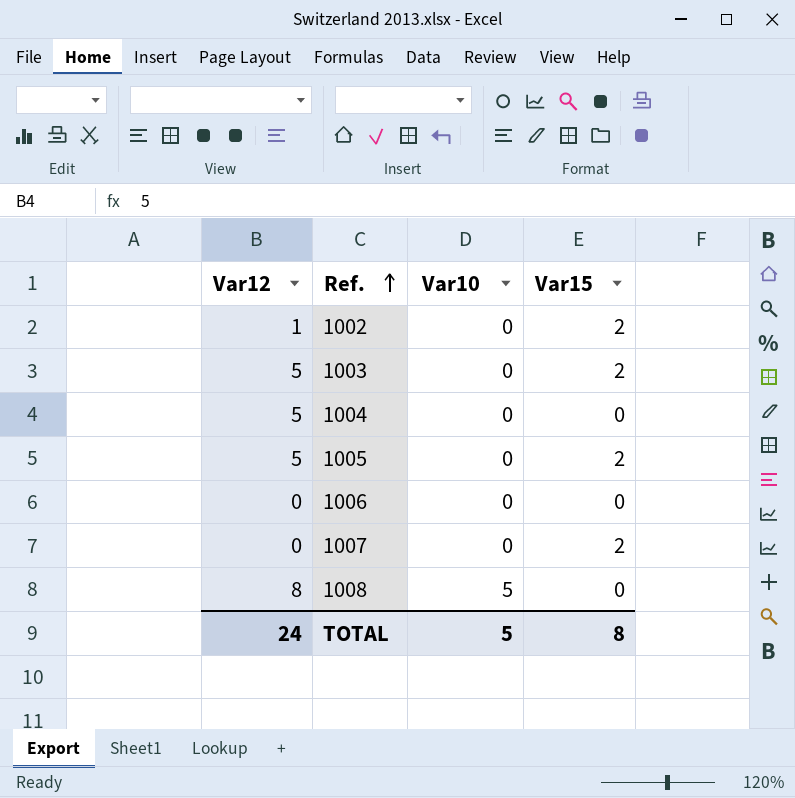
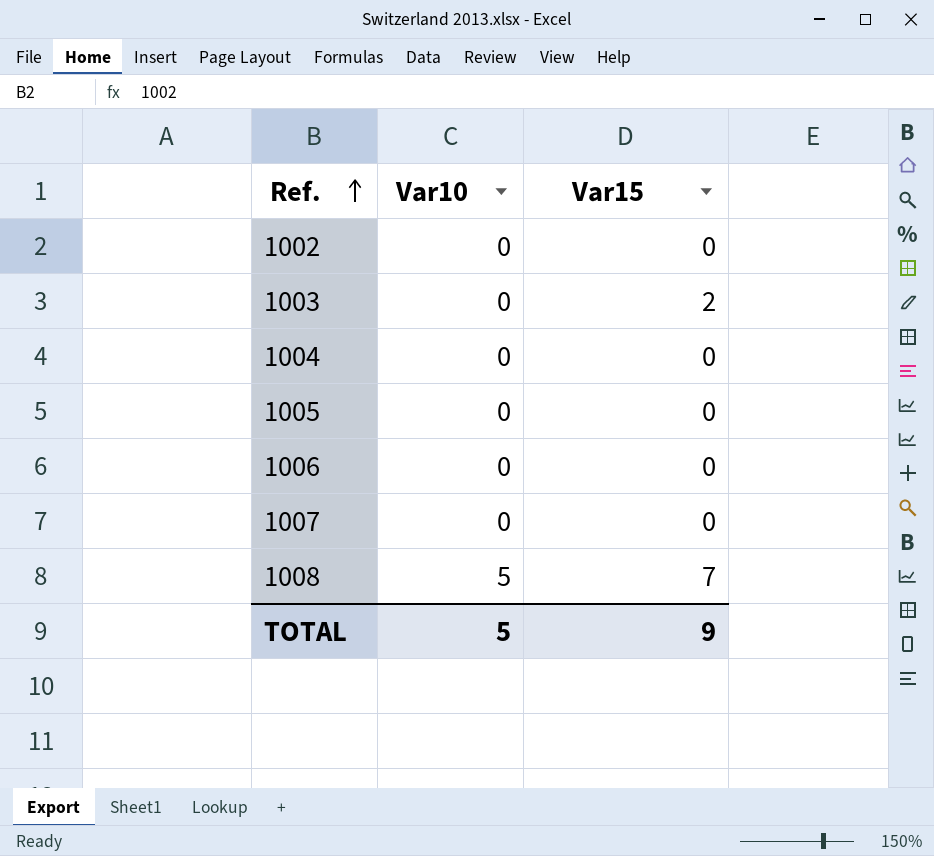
column Var12 | position: 1 -> none
1002 | Var15: 2 -> 0
1005 | Var15: 2 -> 0
1007 | Var15: 2 -> 0
1008 | Var15: 0 -> 7
TOTAL | Var15: 8 -> 9

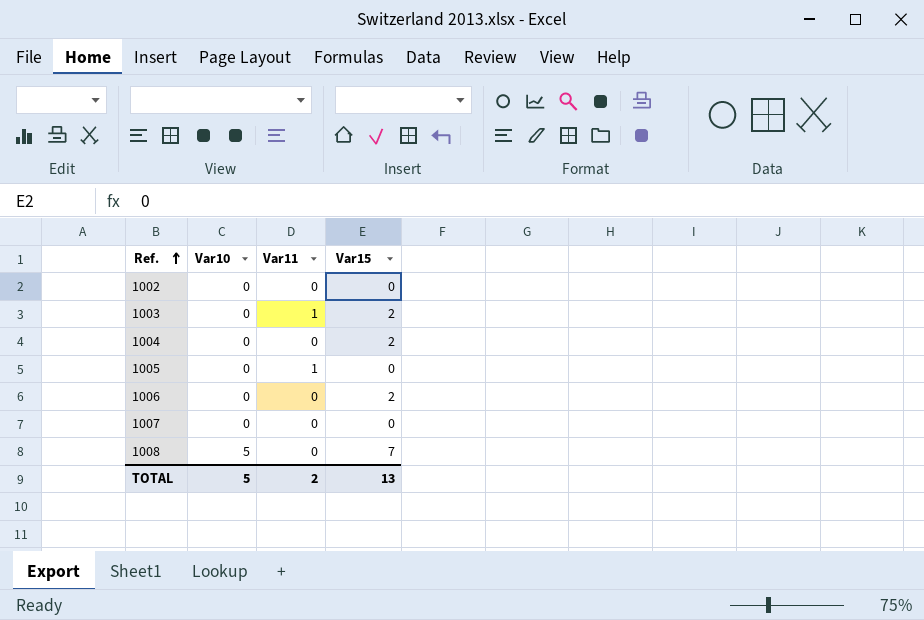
column Var11 | position: none -> 3
1004 | Var15: 0 -> 2
1006 | Var15: 0 -> 2
TOTAL | Var15: 9 -> 13

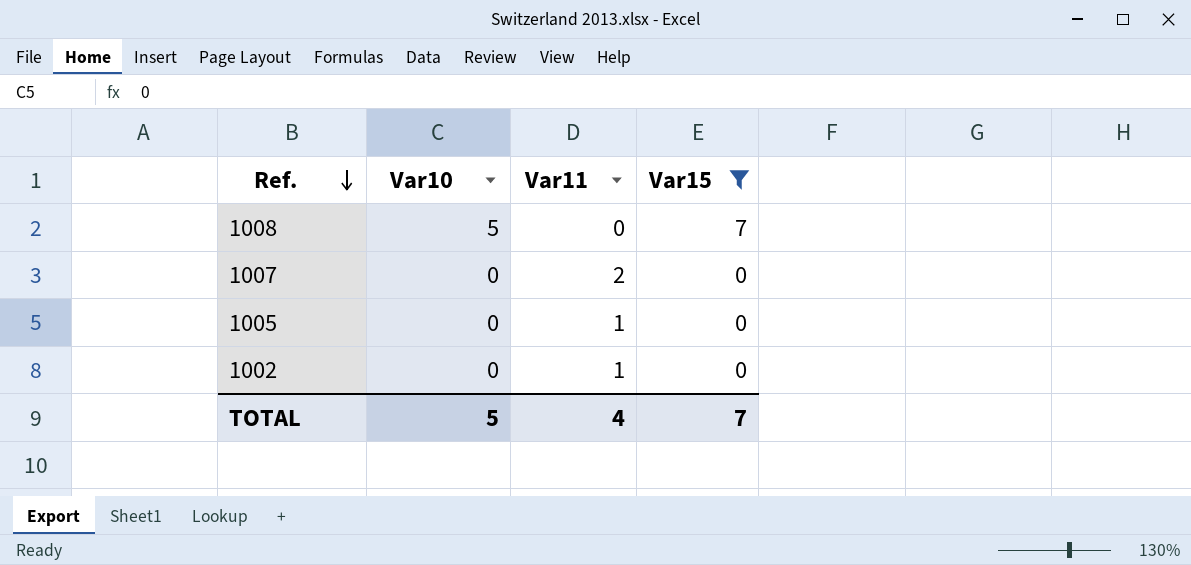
filter: none -> Var15 != 2
row order: Ref. ascending -> Ref. descending
1007 | Var11: 0 -> 2
1002 | Var11: 0 -> 1
TOTAL | Var11: 2 -> 4
TOTAL | Var15: 13 -> 7

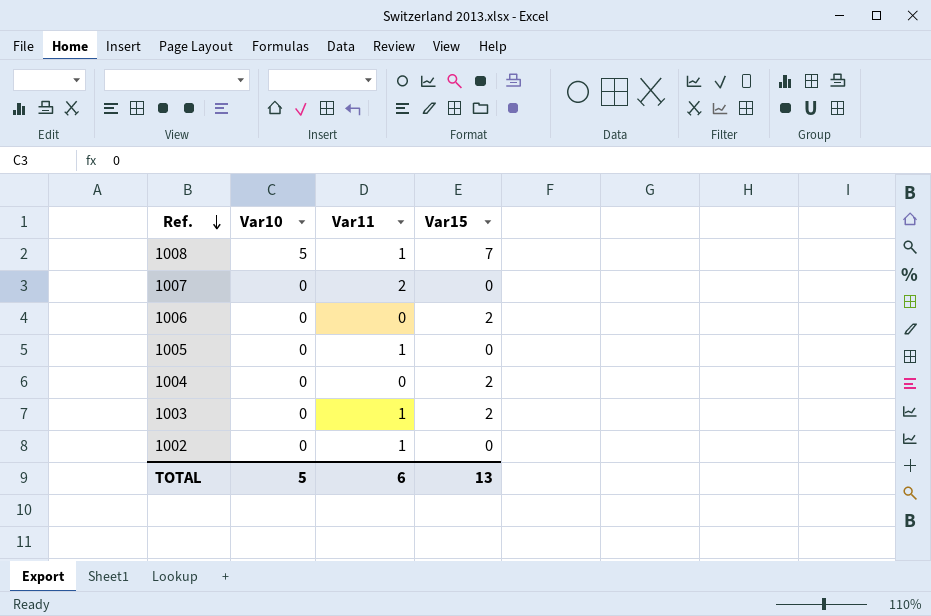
filter: Var15 != 2 -> none
1008 | Var11: 0 -> 1
TOTAL | Var11: 4 -> 6
TOTAL | Var15: 7 -> 13

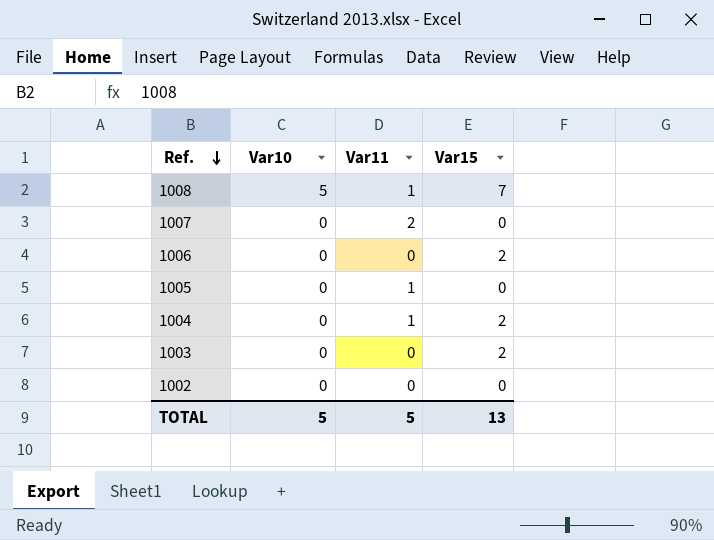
1004 | Var11: 0 -> 1
1003 | Var11: 1 -> 0
1002 | Var11: 1 -> 0
TOTAL | Var11: 6 -> 5

